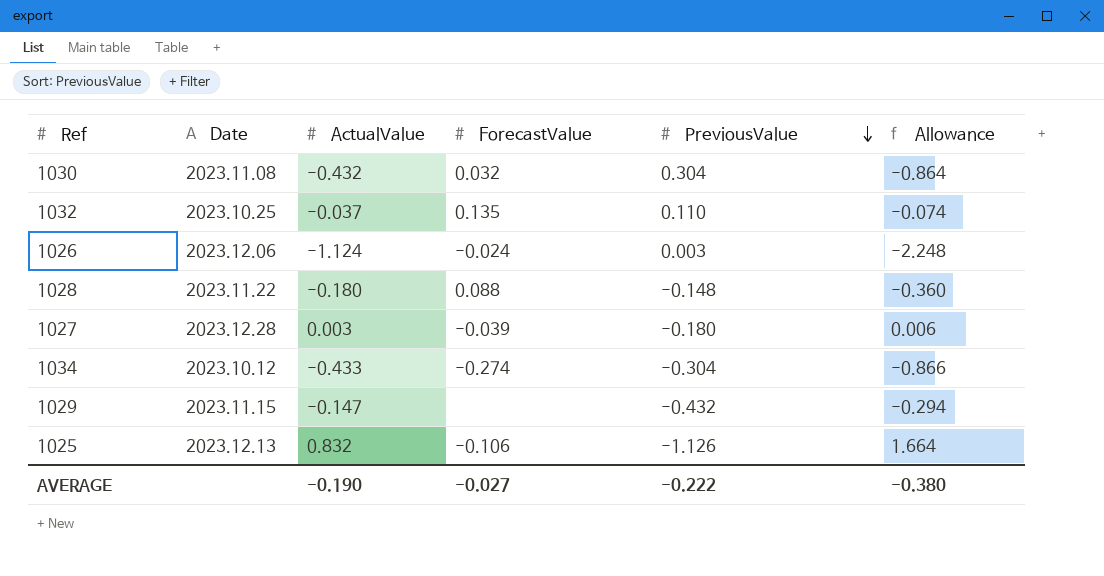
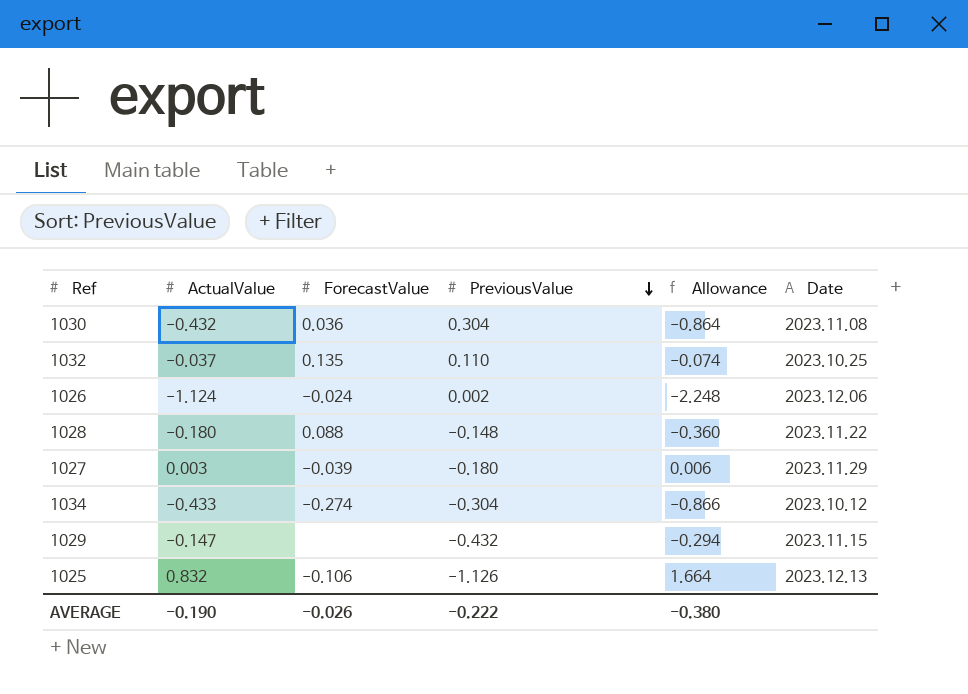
column Date | position: 2 -> 6
1030 | ForecastValue: 0.032 -> 0.036
1026 | PreviousValue: 0.003 -> 0.002
1027 | Date: 2023.12.28 -> 2023.11.29
AVERAGE | ForecastValue: -0.027 -> -0.026

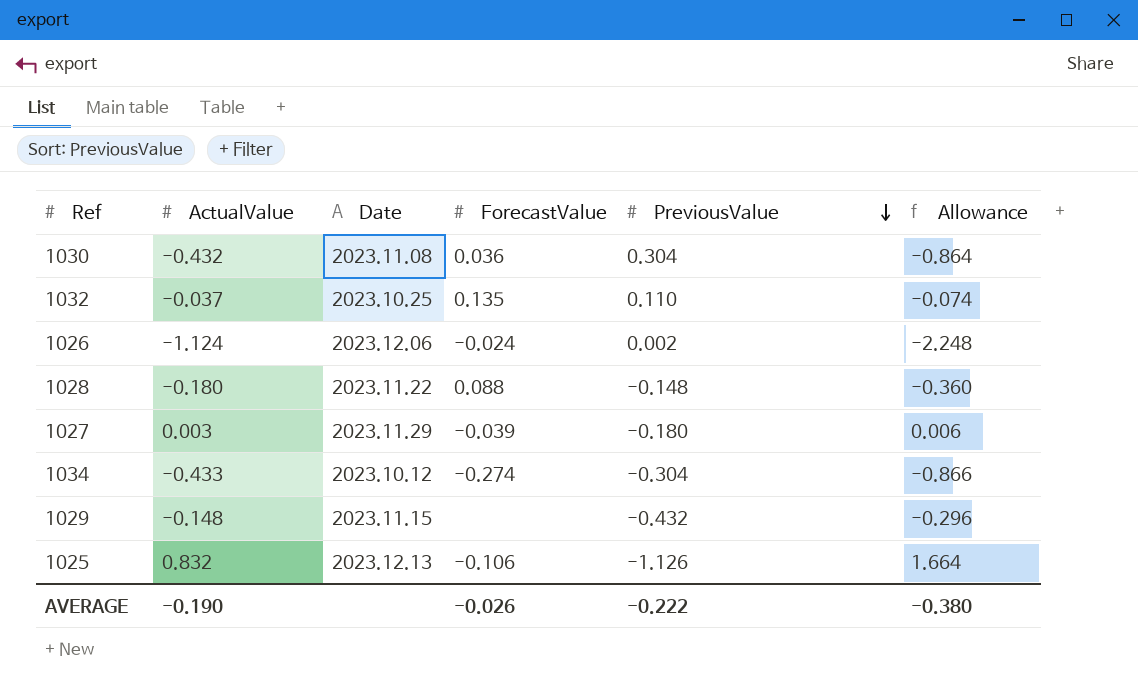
column Date | position: 6 -> 3
1029 | ActualValue: -0.147 -> -0.148
1029 | Allowance: -0.294 -> -0.296

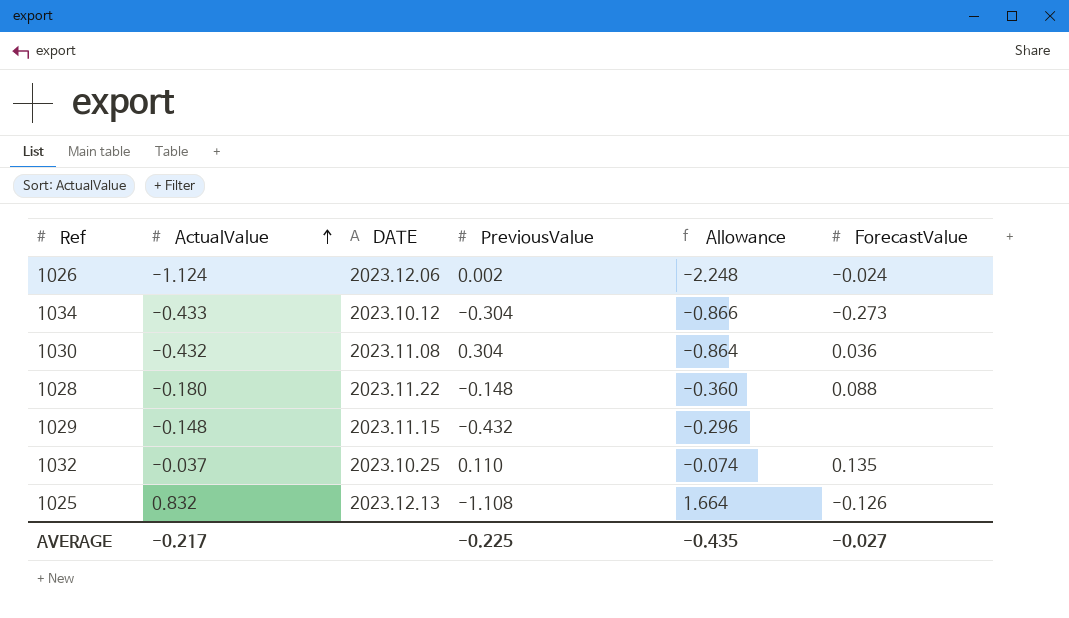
row order: PreviousValue descending -> ActualValue ascending
column name: Date -> DATE
column ForecastValue | position: 4 -> 6
row 1027: 0.003 | 2023.11.29 | -0.039 | -0.180 | 0.006 -> none
1034 | ForecastValue: -0.274 -> -0.273
1025 | PreviousValue: -1.126 -> -1.108
1025 | ForecastValue: -0.106 -> -0.126
AVERAGE | ActualValue: -0.190 -> -0.217
AVERAGE | PreviousValue: -0.222 -> -0.225
AVERAGE | Allowance: -0.380 -> -0.435
AVERAGE | ForecastValue: -0.026 -> -0.027

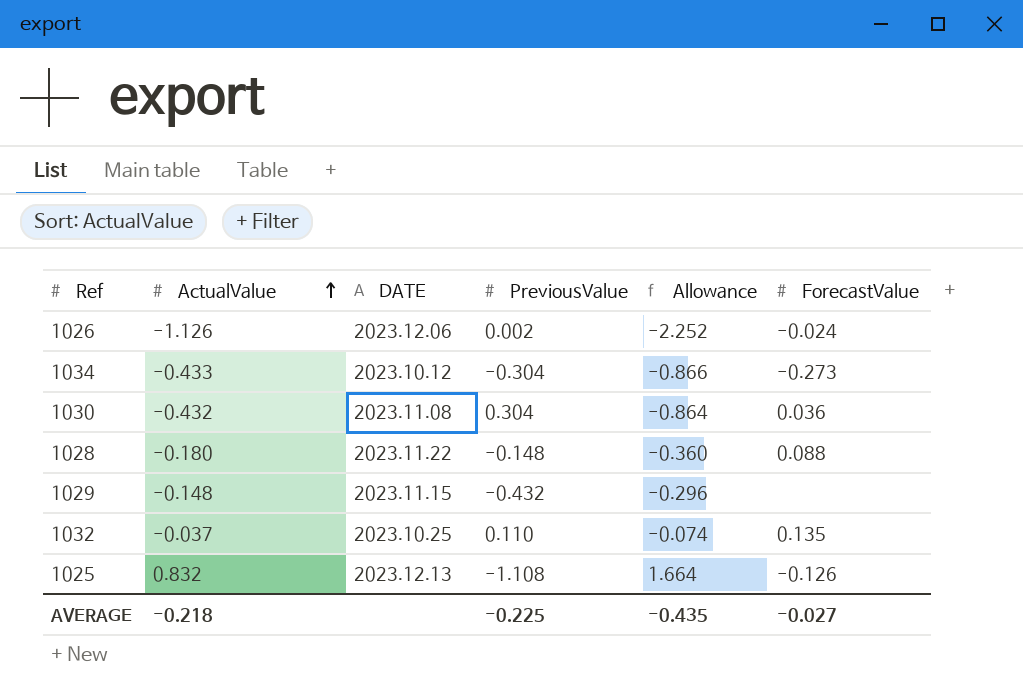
1026 | ActualValue: -1.124 -> -1.126
1026 | Allowance: -2.248 -> -2.252
AVERAGE | ActualValue: -0.217 -> -0.218

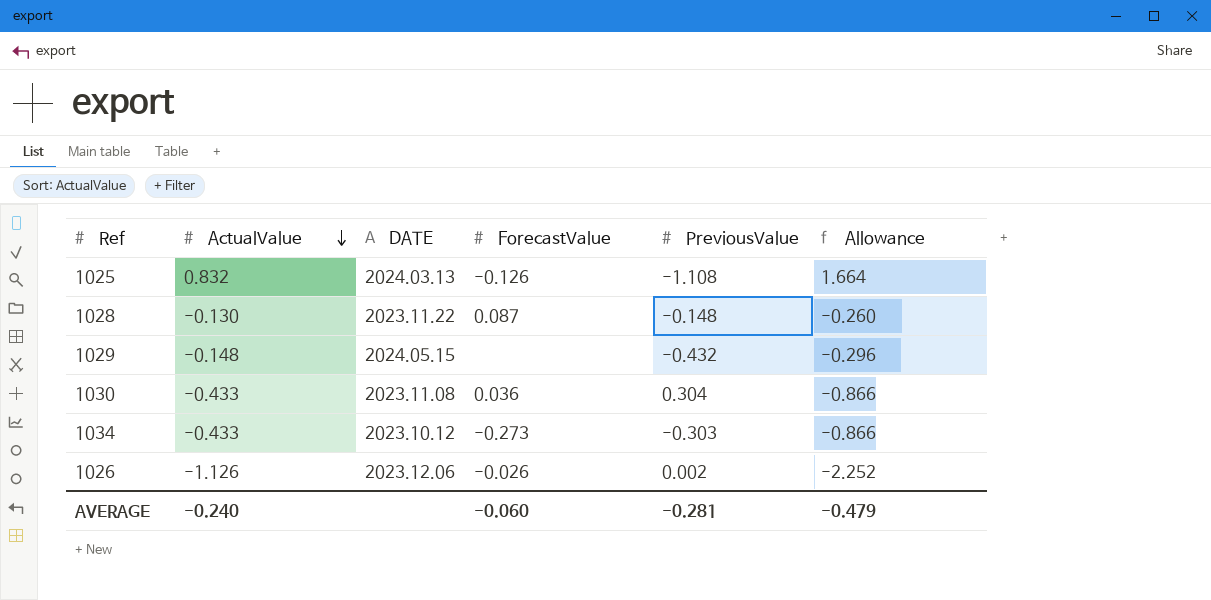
row order: ActualValue ascending -> ActualValue descending
column ForecastValue | position: 6 -> 4
row 1032: -0.037 | 2023.10.25 | 0.110 | -0.074 | 0.135 -> none
1025 | DATE: 2023.12.13 -> 2024.03.13
1028 | ActualValue: -0.180 -> -0.130
1028 | ForecastValue: 0.088 -> 0.087
1028 | Allowance: -0.360 -> -0.260
1029 | DATE: 2023.11.15 -> 2024.05.15
1030 | ActualValue: -0.432 -> -0.433
1030 | Allowance: -0.864 -> -0.866
1034 | PreviousValue: -0.304 -> -0.303
1026 | ForecastValue: -0.024 -> -0.026
AVERAGE | ActualValue: -0.218 -> -0.240
AVERAGE | ForecastValue: -0.027 -> -0.060
AVERAGE | PreviousValue: -0.225 -> -0.281
AVERAGE | Allowance: -0.435 -> -0.479

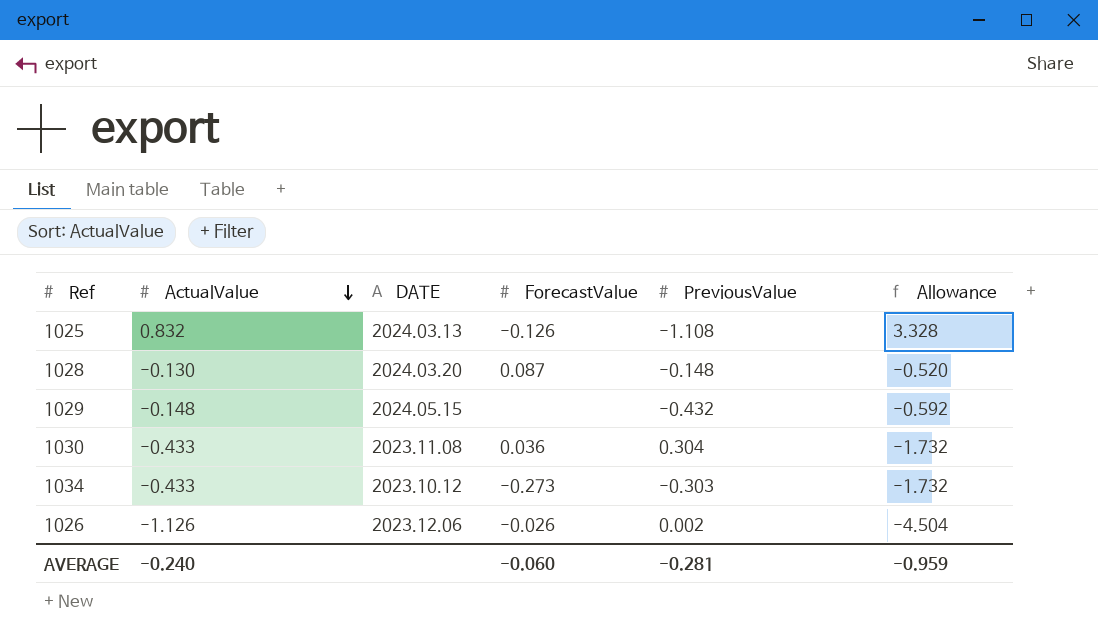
column Allowance | formula: [ActualValue] * 2 -> [ActualValue] * 4
1028 | DATE: 2023.11.22 -> 2024.03.20
AVERAGE | Allowance: -0.479 -> -0.959

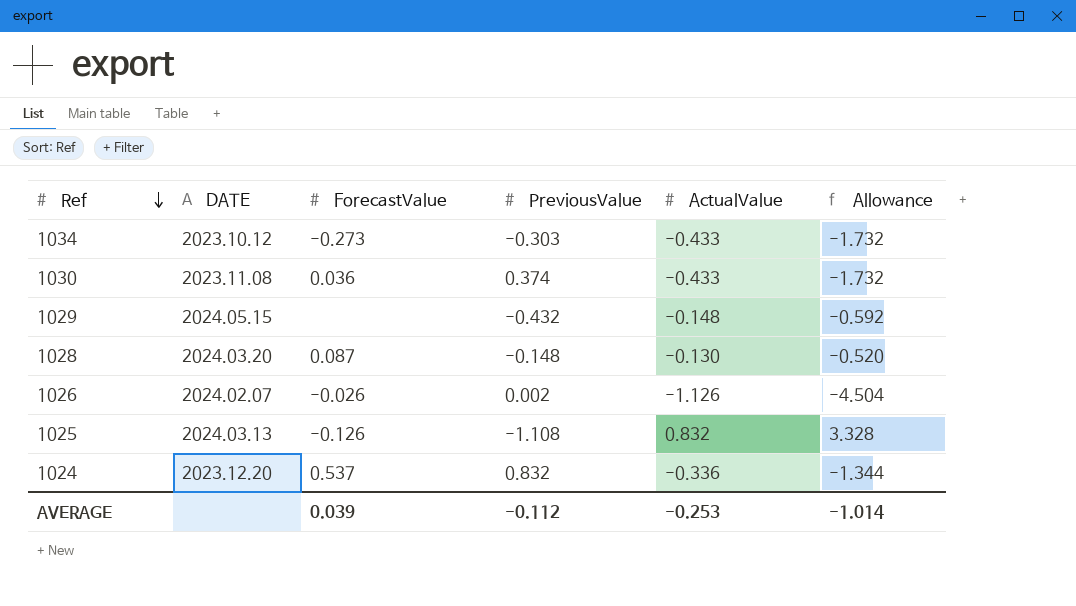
row order: ActualValue descending -> Ref descending
column ActualValue | position: 2 -> 5
1030 | PreviousValue: 0.304 -> 0.374
1026 | DATE: 2023.12.06 -> 2024.02.07
row 1024: none -> 2023.12.20 | 0.537 | 0.832 | -0.336 | -1.344
AVERAGE | ForecastValue: -0.060 -> 0.039
AVERAGE | PreviousValue: -0.281 -> -0.112
AVERAGE | ActualValue: -0.240 -> -0.253
AVERAGE | Allowance: -0.959 -> -1.014

